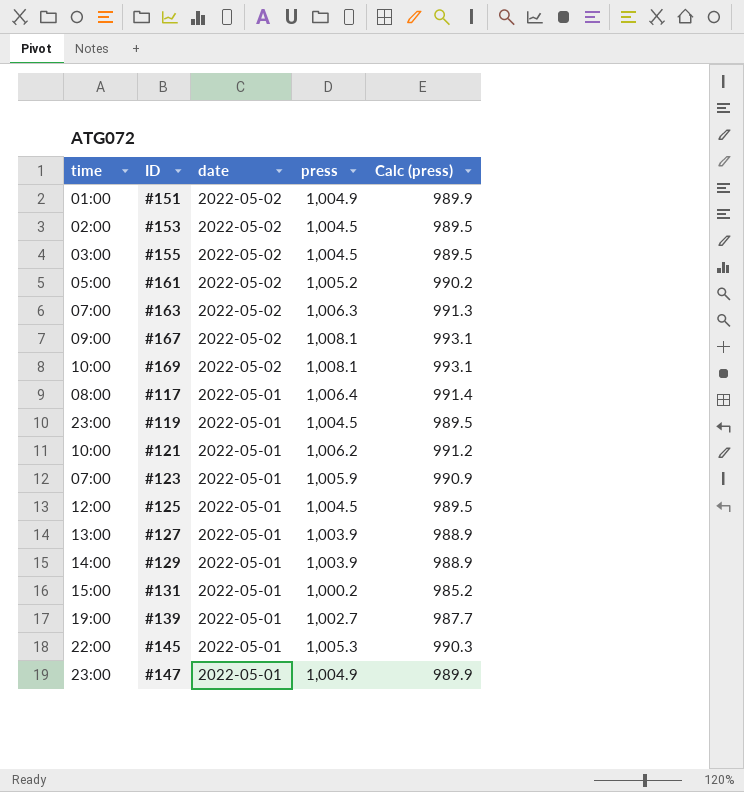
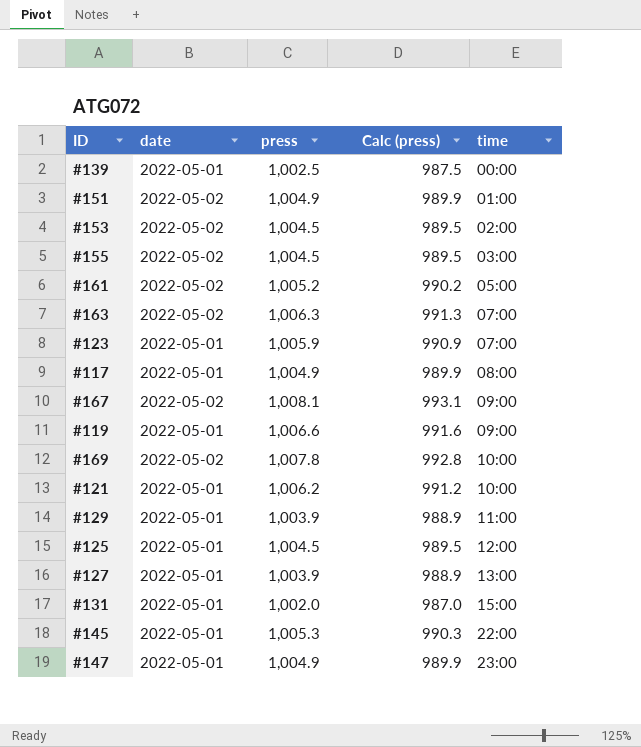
row order: date descending -> time ascending
column time | position: 1 -> 5
#139 | press: 1,002.7 -> 1,002.5
#139 | Calc (press): 987.7 -> 987.5
#139 | time: 19:00 -> 00:00
#117 | press: 1,006.4 -> 1,004.9
#117 | Calc (press): 991.4 -> 989.9
#119 | press: 1,004.5 -> 1,006.6
#119 | Calc (press): 989.5 -> 991.6
#119 | time: 23:00 -> 09:00
#169 | press: 1,008.1 -> 1,007.8
#169 | Calc (press): 993.1 -> 992.8
#129 | time: 14:00 -> 11:00
#131 | press: 1,000.2 -> 1,002.0
#131 | Calc (press): 985.2 -> 987.0

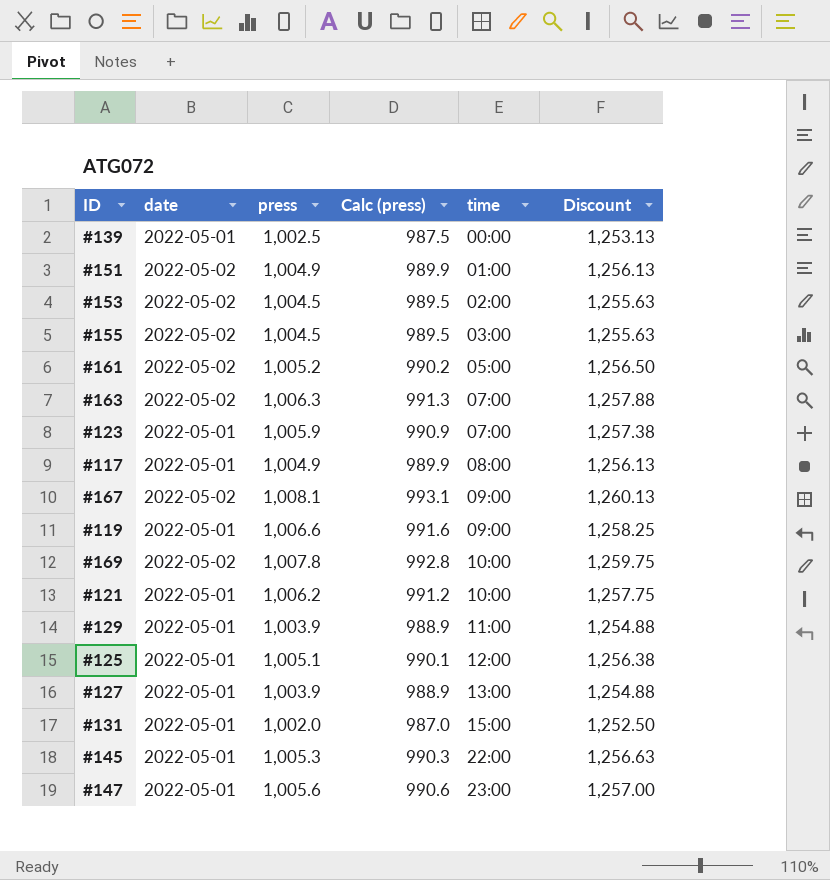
column Discount | formula: none -> [press] * 1.25
#125 | press: 1,004.5 -> 1,005.1
#125 | Calc (press): 989.5 -> 990.1
#147 | press: 1,004.9 -> 1,005.6
#147 | Calc (press): 989.9 -> 990.6

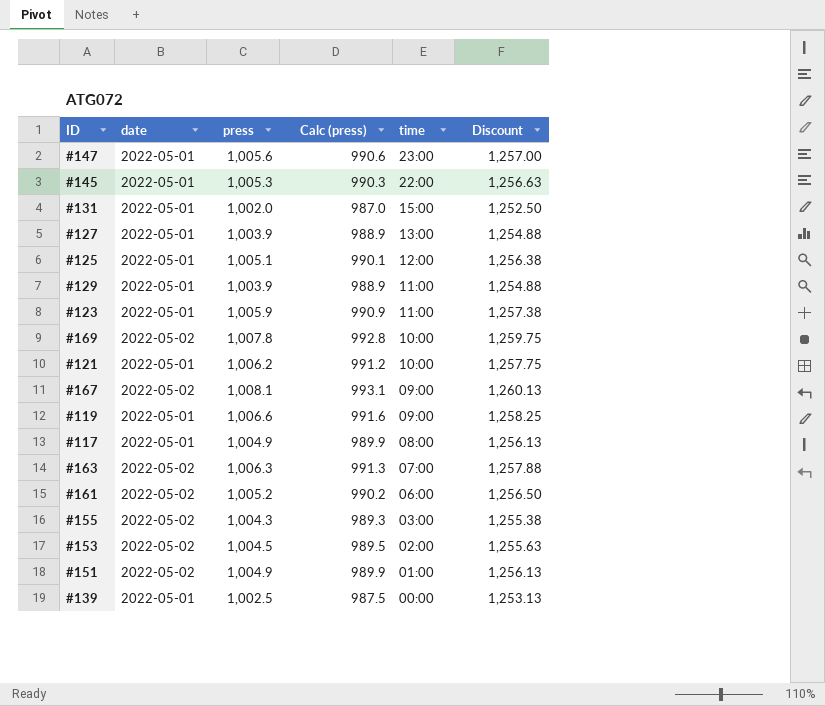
row order: time ascending -> time descending
#123 | time: 07:00 -> 11:00
#161 | time: 05:00 -> 06:00
#155 | press: 1,004.5 -> 1,004.3
#155 | Calc (press): 989.5 -> 989.3
#155 | Discount: 1,255.63 -> 1,255.38

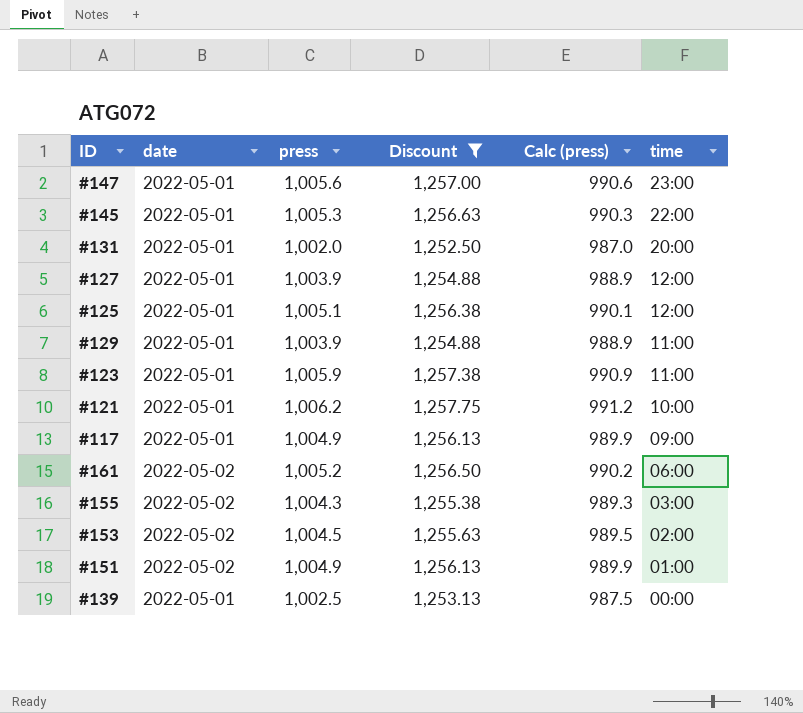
filter: none -> Discount <= 1,257.75
column Discount | position: 6 -> 4
#131 | time: 15:00 -> 20:00
#127 | time: 13:00 -> 12:00
#117 | time: 08:00 -> 09:00

